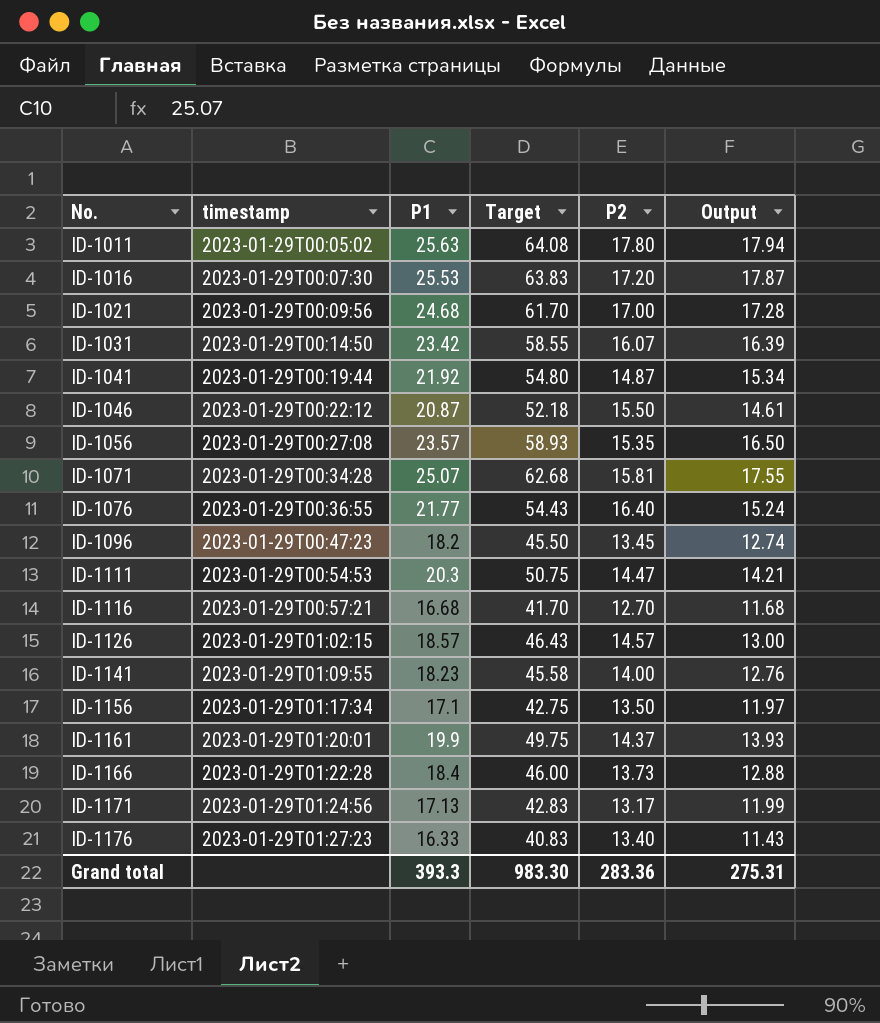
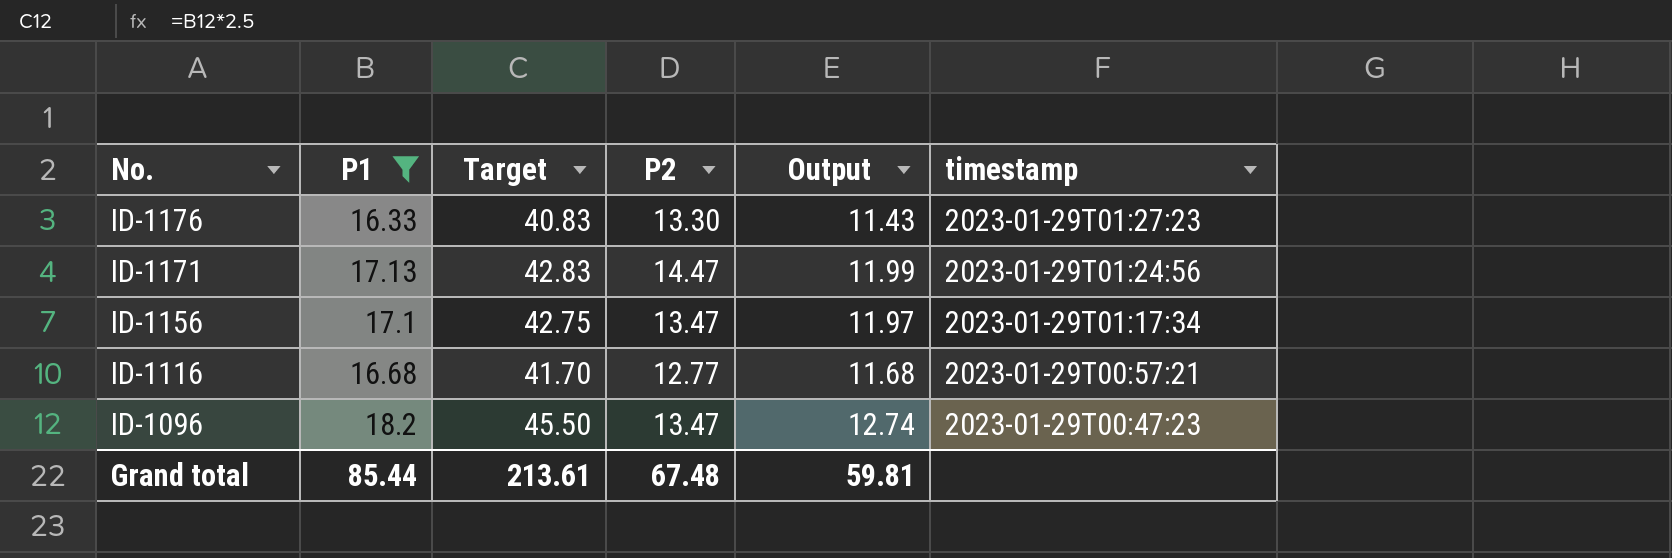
filter: none -> P1 <= 18.2
row order: No. ascending -> No. descending
column timestamp | position: 2 -> 6
ID-1176 | P2: 13.40 -> 13.30
ID-1171 | P2: 13.17 -> 14.47
ID-1156 | P2: 13.50 -> 13.47
ID-1116 | P2: 12.70 -> 12.77
ID-1096 | P2: 13.45 -> 13.47
Grand total | P1: 393.3 -> 85.44
Grand total | Target: 983.30 -> 213.61
Grand total | P2: 283.36 -> 67.48
Grand total | Output: 275.31 -> 59.81

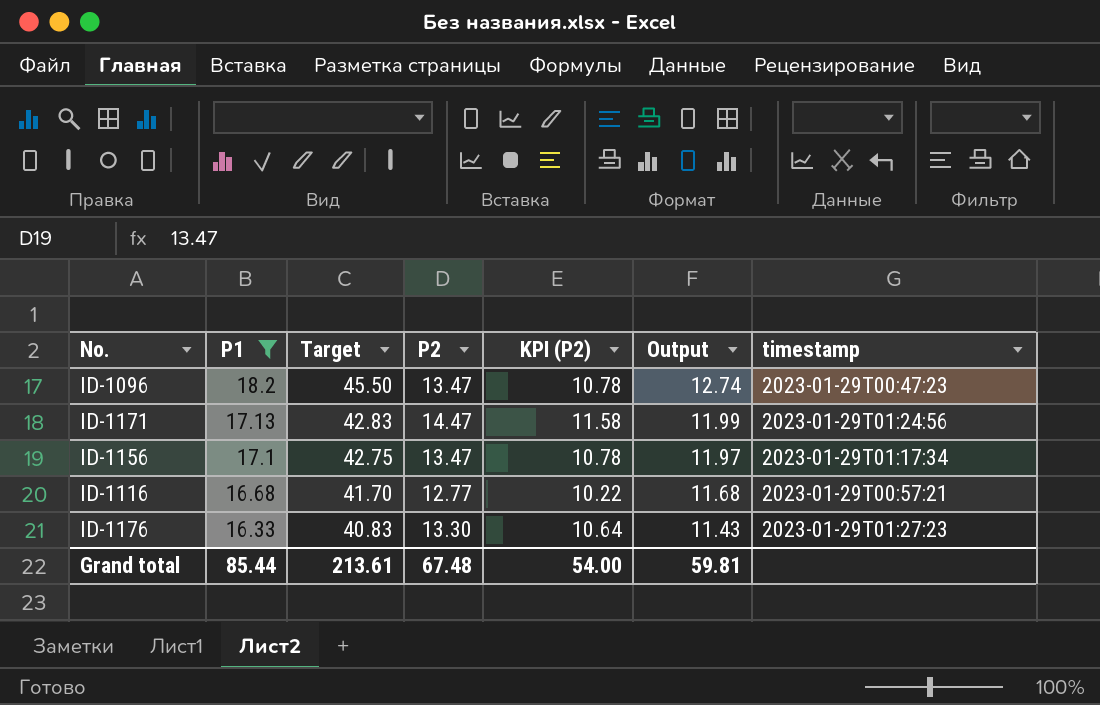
row order: No. descending -> P1 descending
column KPI (P2) | formula: none -> [P2] * 0.8

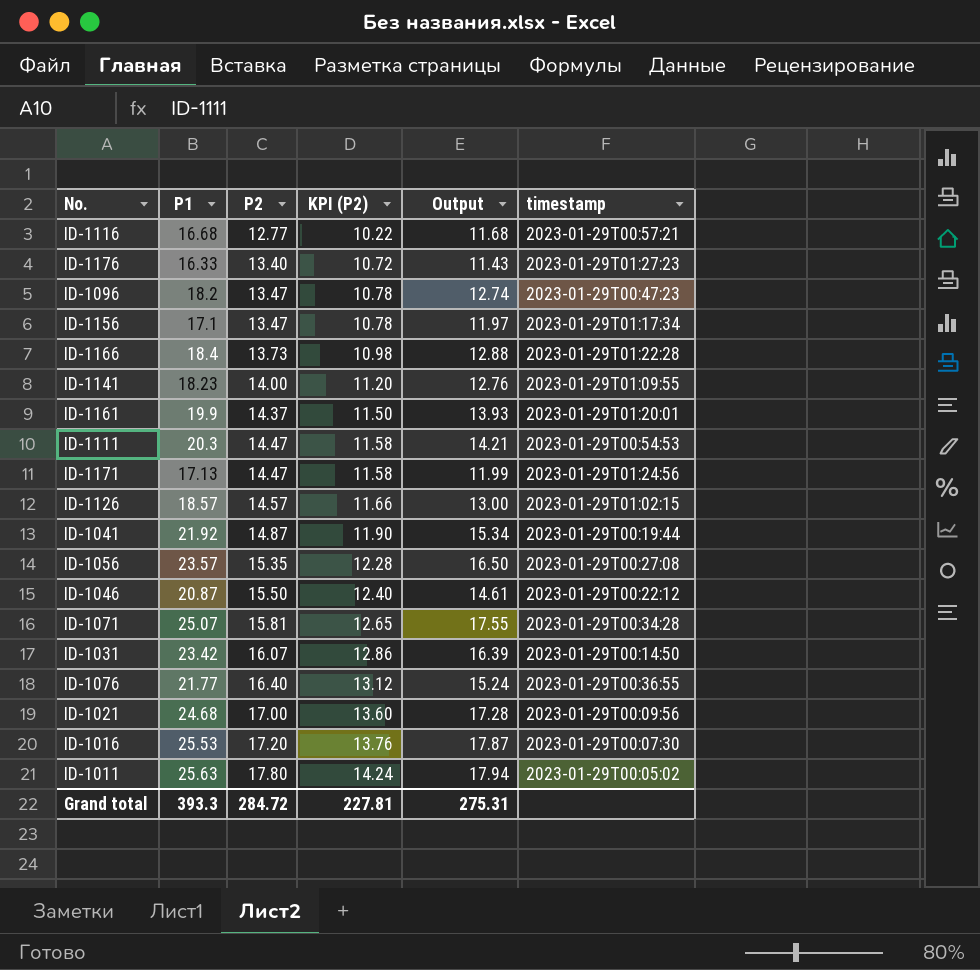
filter: P1 <= 18.2 -> none
row order: P1 descending -> P2 ascending
column Target | formula: [P1] * 2.5 -> none
ID-1176 | P2: 13.30 -> 13.40
ID-1176 | KPI (P2): 10.64 -> 10.72
Grand total | P1: 85.44 -> 393.3
Grand total | P2: 67.48 -> 284.72
Grand total | KPI (P2): 54.00 -> 227.81
Grand total | Output: 59.81 -> 275.31

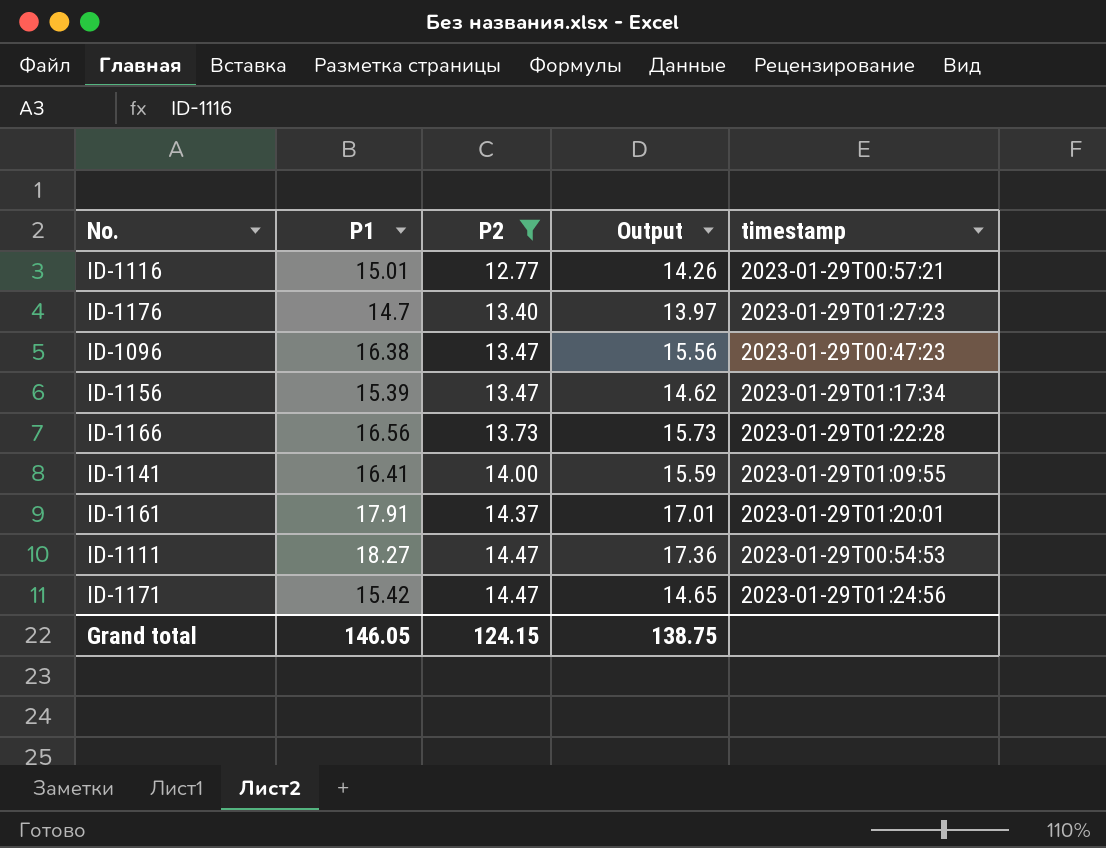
filter: none -> P2 <= 14.47
column KPI (P2) | formula: [P2] * 0.8 -> none
column Output | formula: [P1] * 0.7 -> [P1] * 0.95
ID-1116 | P1: 16.68 -> 15.01
ID-1176 | P1: 16.33 -> 14.7
ID-1096 | P1: 18.2 -> 16.38
ID-1156 | P1: 17.1 -> 15.39
ID-1166 | P1: 18.4 -> 16.56
ID-1141 | P1: 18.23 -> 16.41
ID-1161 | P1: 19.9 -> 17.91
ID-1111 | P1: 20.3 -> 18.27
ID-1171 | P1: 17.13 -> 15.42
Grand total | P1: 393.3 -> 146.05
Grand total | P2: 284.72 -> 124.15
Grand total | Output: 275.31 -> 138.75

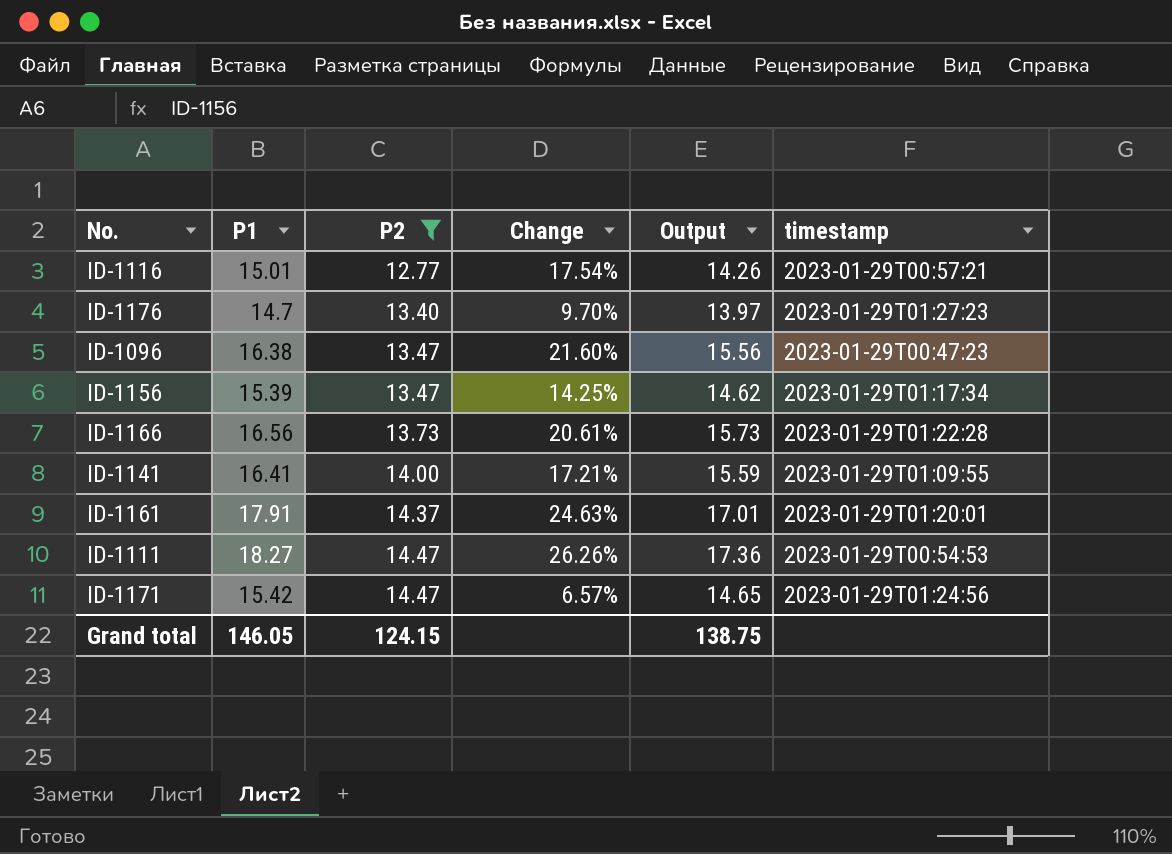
column Change | formula: none -> ([P1] - [P2]) / [P2]

